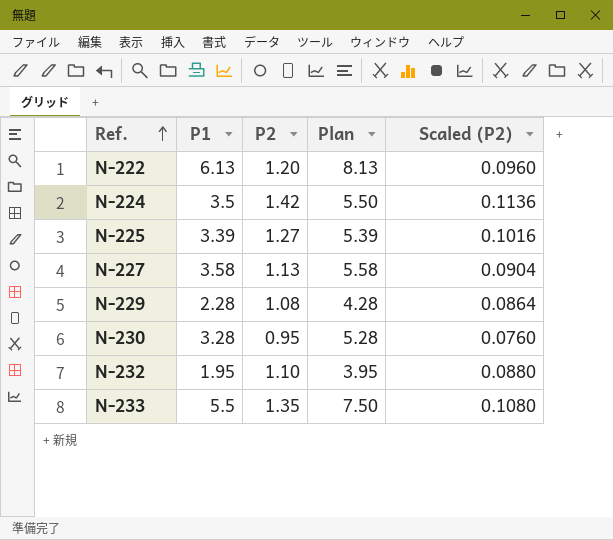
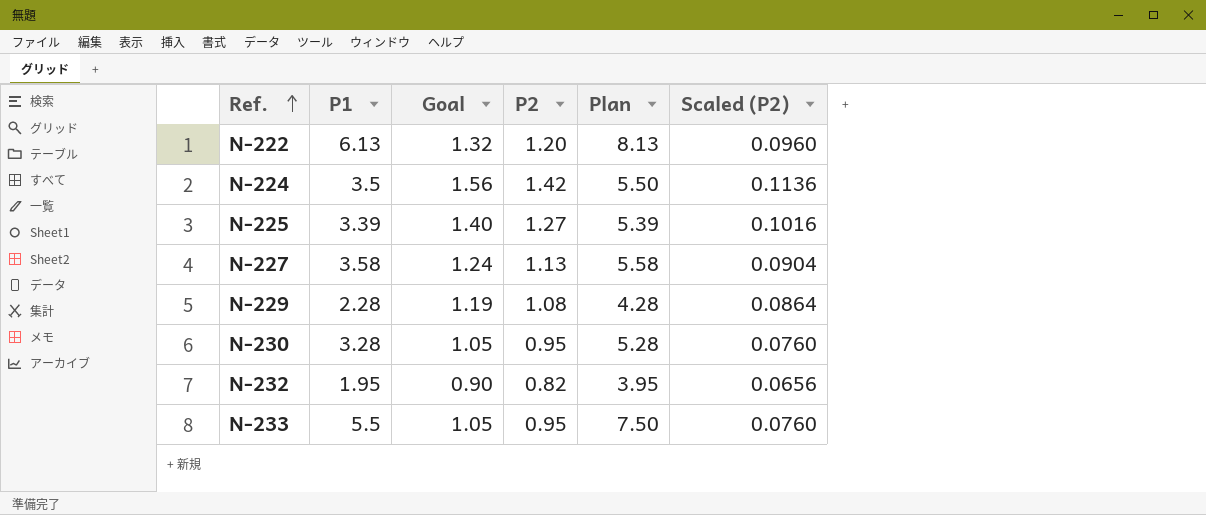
column Goal | formula: none -> [P2] * 1.1
N-232 | P2: 1.10 -> 0.82
N-232 | Scaled (P2): 0.0880 -> 0.0656
N-233 | P2: 1.35 -> 0.95
N-233 | Scaled (P2): 0.1080 -> 0.0760

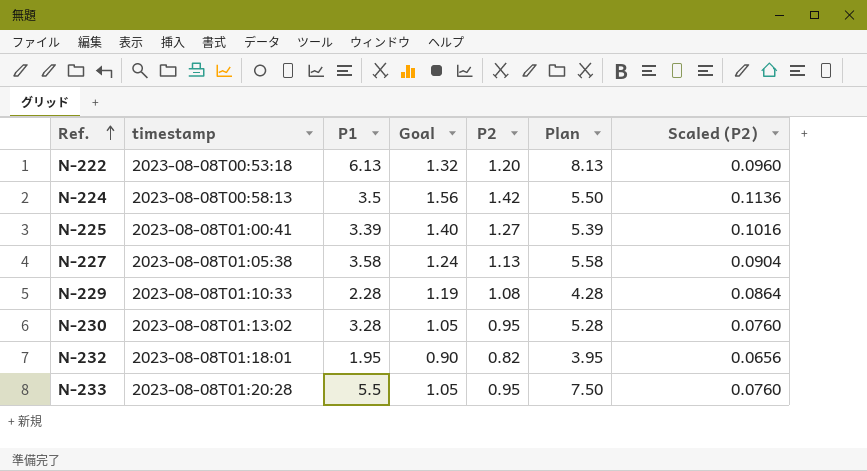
column timestamp | position: none -> 2

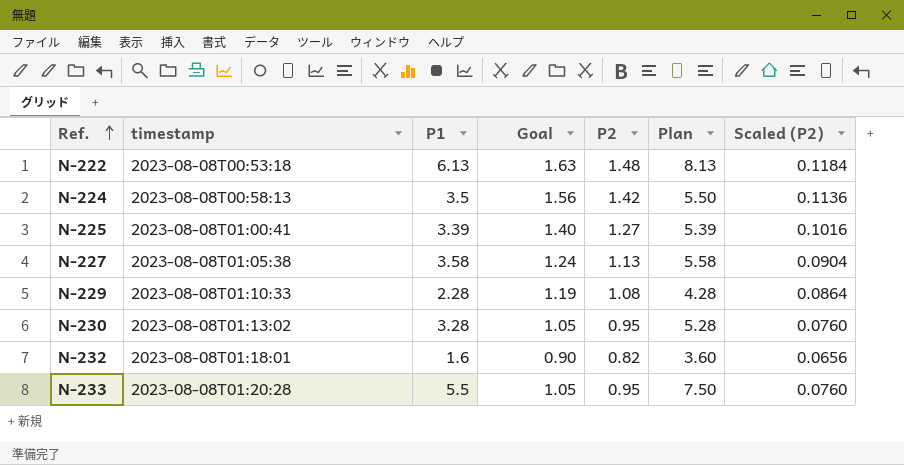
N-222 | Goal: 1.32 -> 1.63
N-222 | P2: 1.20 -> 1.48
N-222 | Scaled (P2): 0.0960 -> 0.1184
N-232 | P1: 1.95 -> 1.6
N-232 | Plan: 3.95 -> 3.60

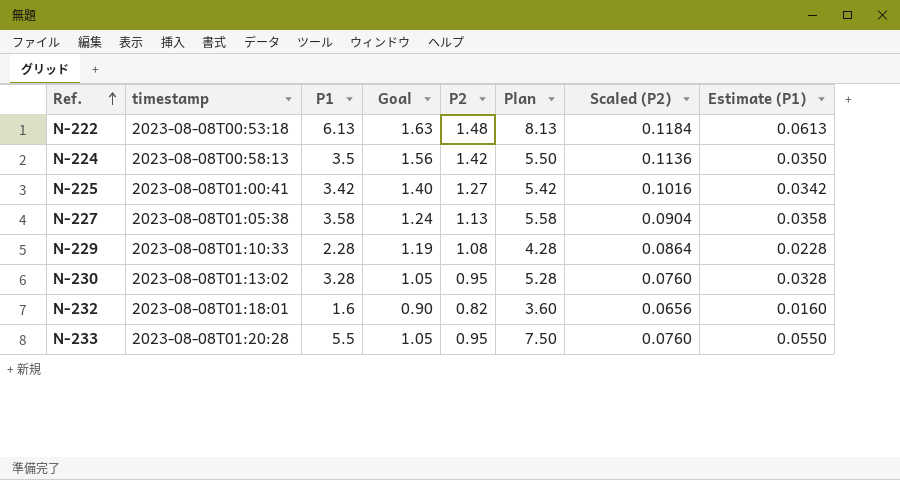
column Estimate (P1) | formula: none -> [P1] * 0.01
N-225 | P1: 3.39 -> 3.42
N-225 | Plan: 5.39 -> 5.42

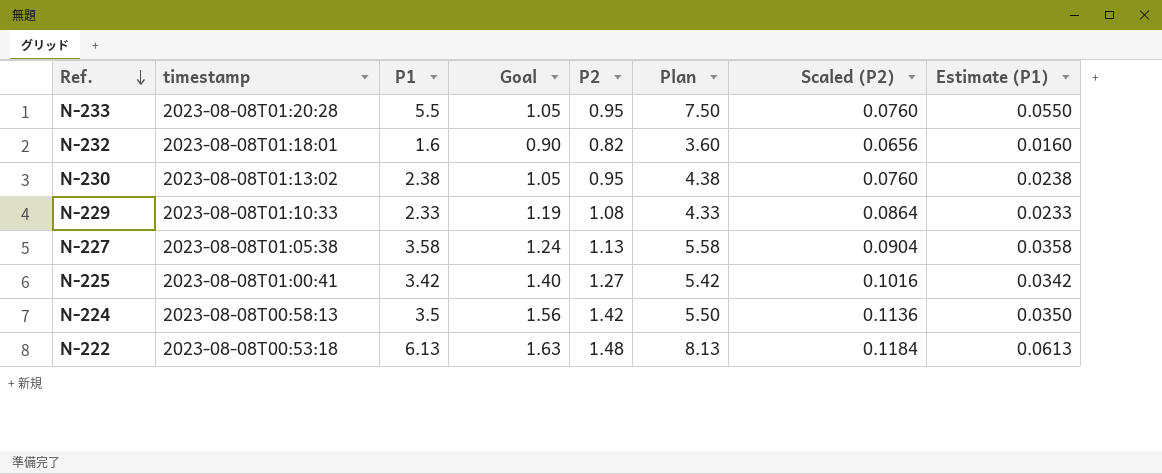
row order: Ref. ascending -> Ref. descending
N-230 | P1: 3.28 -> 2.38
N-230 | Plan: 5.28 -> 4.38
N-230 | Estimate (P1): 0.0328 -> 0.0238
N-229 | P1: 2.28 -> 2.33
N-229 | Plan: 4.28 -> 4.33
N-229 | Estimate (P1): 0.0228 -> 0.0233

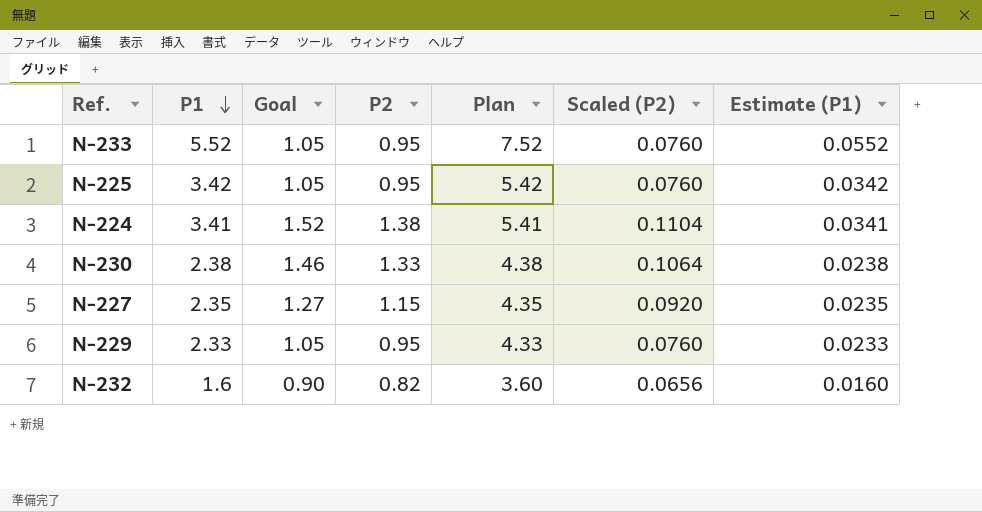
row order: Ref. descending -> P1 descending
column timestamp | position: 2 -> none
row N-222: 2023-08-08T00:53:18 | 6.13 | 1.63 | 1.48 | 8.13 | 0.1184 | 0.0613 -> none
N-233 | P1: 5.5 -> 5.52
N-233 | Plan: 7.50 -> 7.52
N-233 | Estimate (P1): 0.0550 -> 0.0552
N-225 | Goal: 1.40 -> 1.05
N-225 | P2: 1.27 -> 0.95
N-225 | Scaled (P2): 0.1016 -> 0.0760
N-224 | P1: 3.5 -> 3.41
N-224 | Goal: 1.56 -> 1.52
N-224 | P2: 1.42 -> 1.38
N-224 | Plan: 5.50 -> 5.41
N-224 | Scaled (P2): 0.1136 -> 0.1104
N-224 | Estimate (P1): 0.0350 -> 0.0341
N-230 | Goal: 1.05 -> 1.46
N-230 | P2: 0.95 -> 1.33
N-230 | Scaled (P2): 0.0760 -> 0.1064
N-227 | P1: 3.58 -> 2.35
N-227 | Goal: 1.24 -> 1.27
N-227 | P2: 1.13 -> 1.15
N-227 | Plan: 5.58 -> 4.35
N-227 | Scaled (P2): 0.0904 -> 0.0920
N-227 | Estimate (P1): 0.0358 -> 0.0235
N-229 | Goal: 1.19 -> 1.05
N-229 | P2: 1.08 -> 0.95
N-229 | Scaled (P2): 0.0864 -> 0.0760

